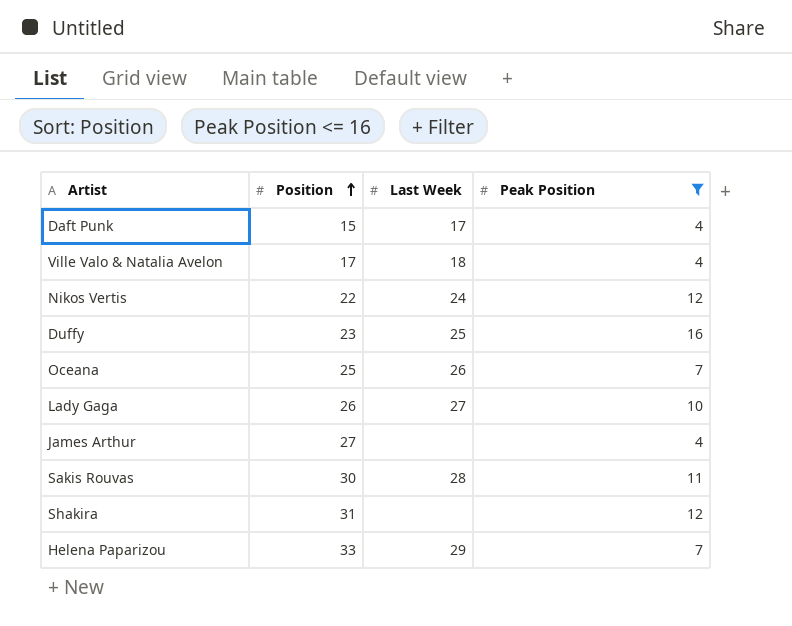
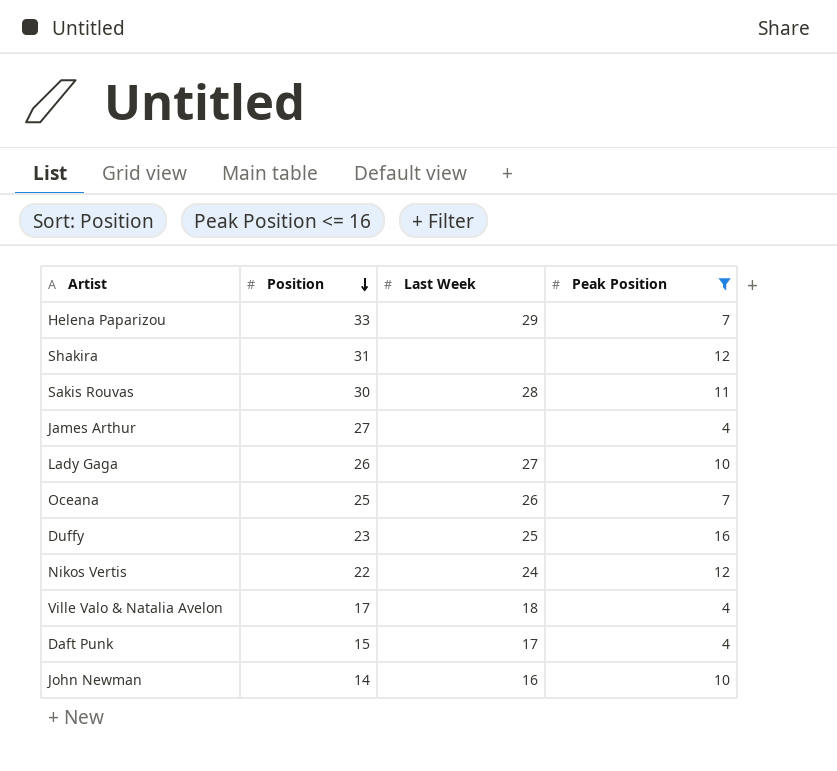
row order: Position ascending -> Position descending
row John Newman: none -> 14 | 16 | 10

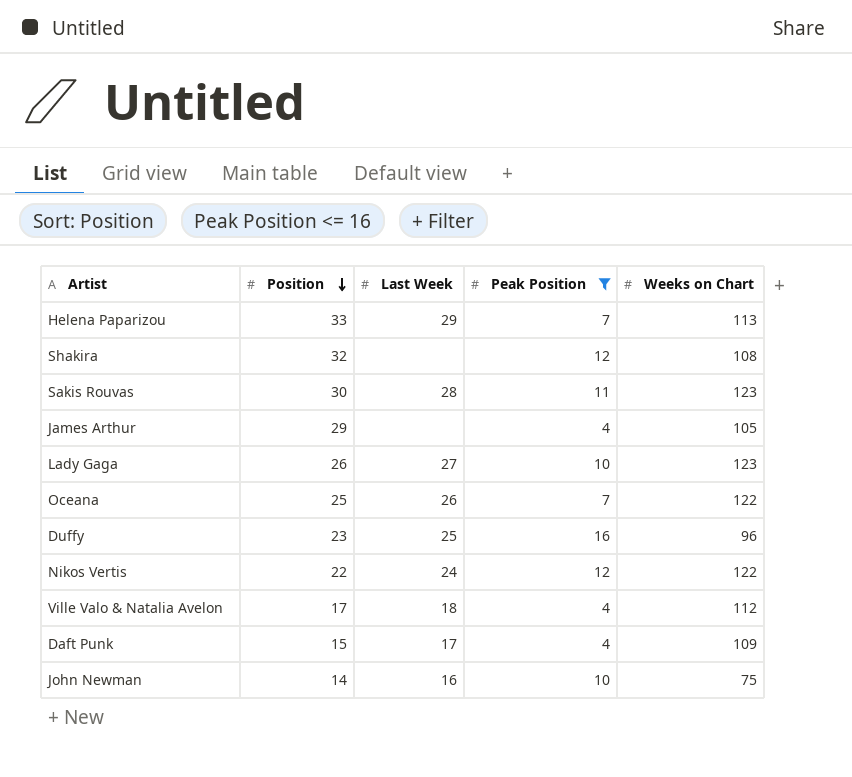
column Weeks on Chart | position: none -> 5
Shakira | Position: 31 -> 32
James Arthur | Position: 27 -> 29

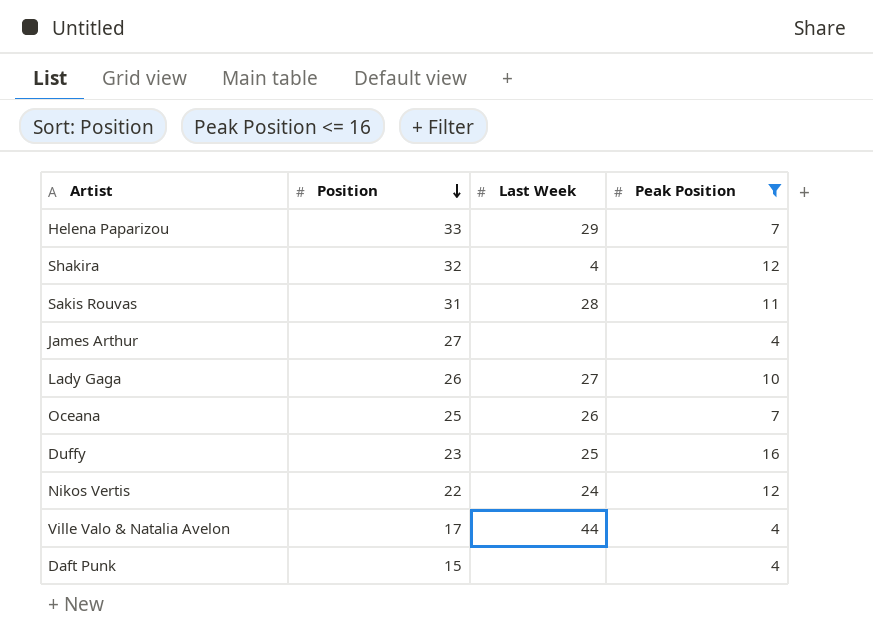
column Weeks on Chart | position: 5 -> none
row John Newman: 14 | 16 | 10 | 75 -> none
Shakira | Last Week: none -> 4
Sakis Rouvas | Position: 30 -> 31
James Arthur | Position: 29 -> 27
Ville Valo & Natalia Avelon | Last Week: 18 -> 44
Daft Punk | Last Week: 17 -> none

